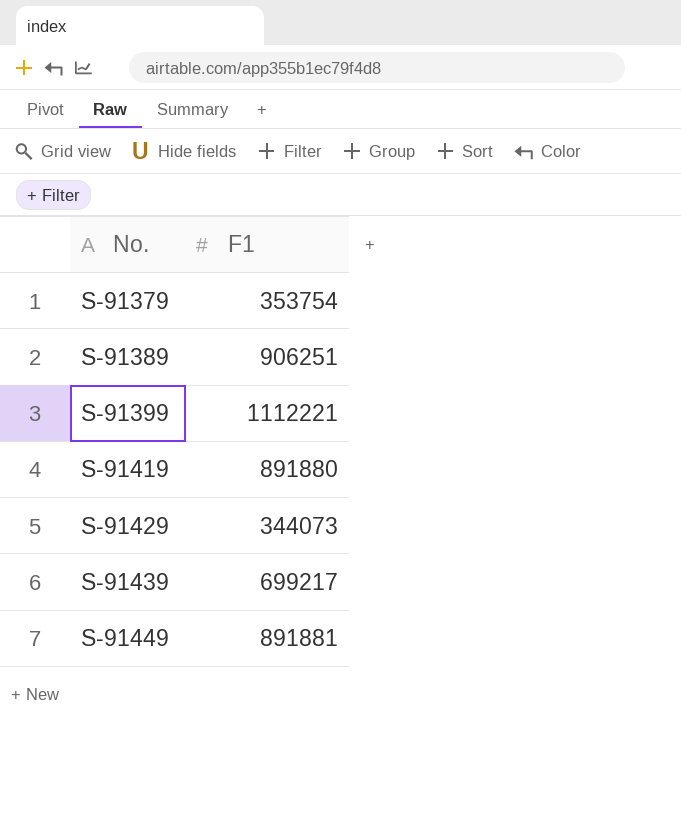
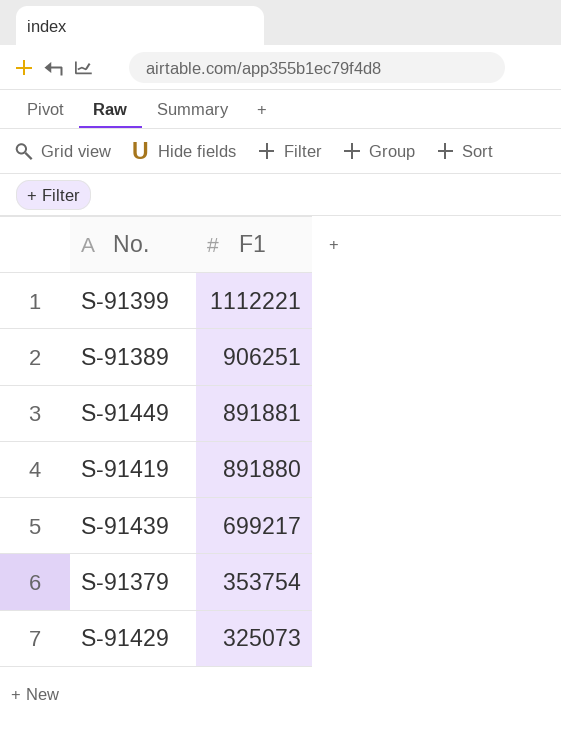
row order: No. ascending -> F1 descending
S-91429 | F1: 344073 -> 325073

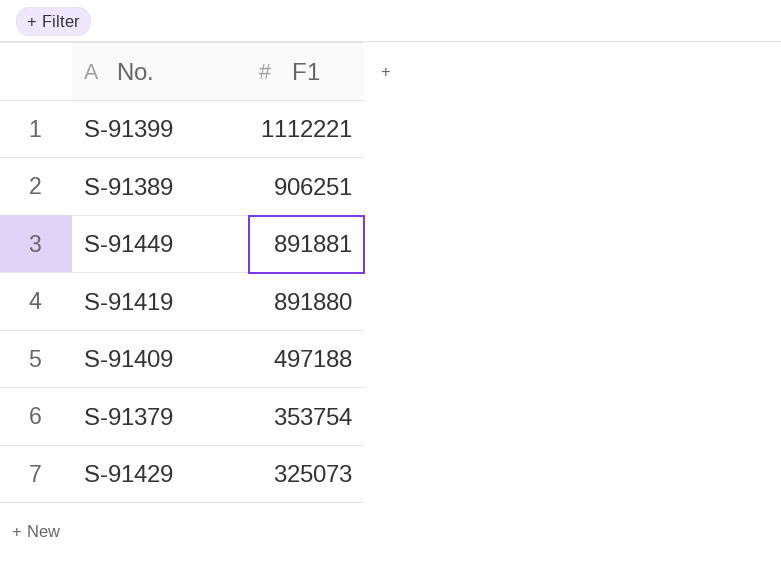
row S-91439: 699217 -> none
row S-91409: none -> 497188

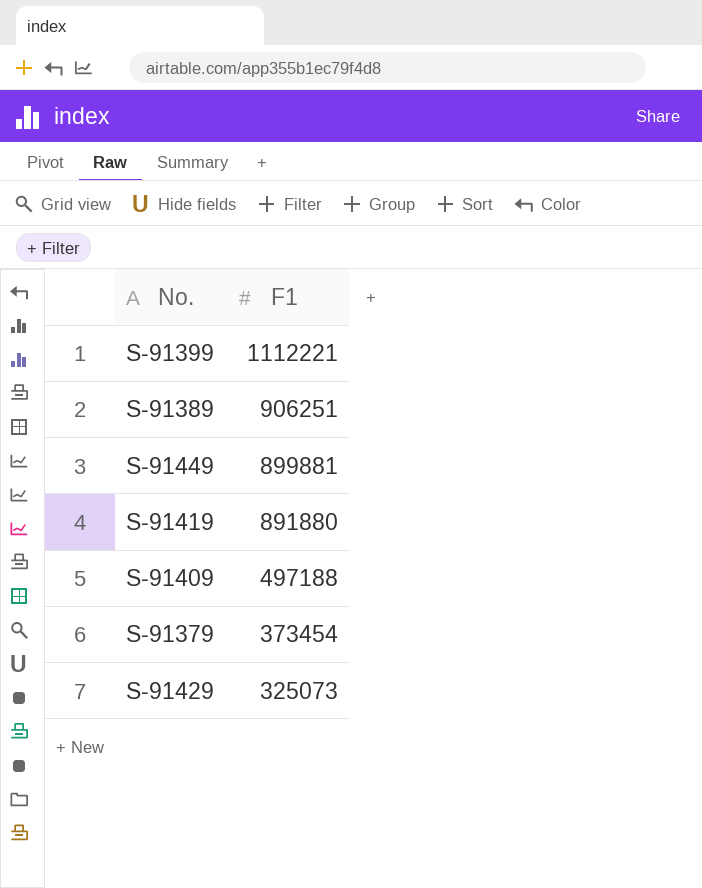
S-91449 | F1: 891881 -> 899881
S-91379 | F1: 353754 -> 373454

